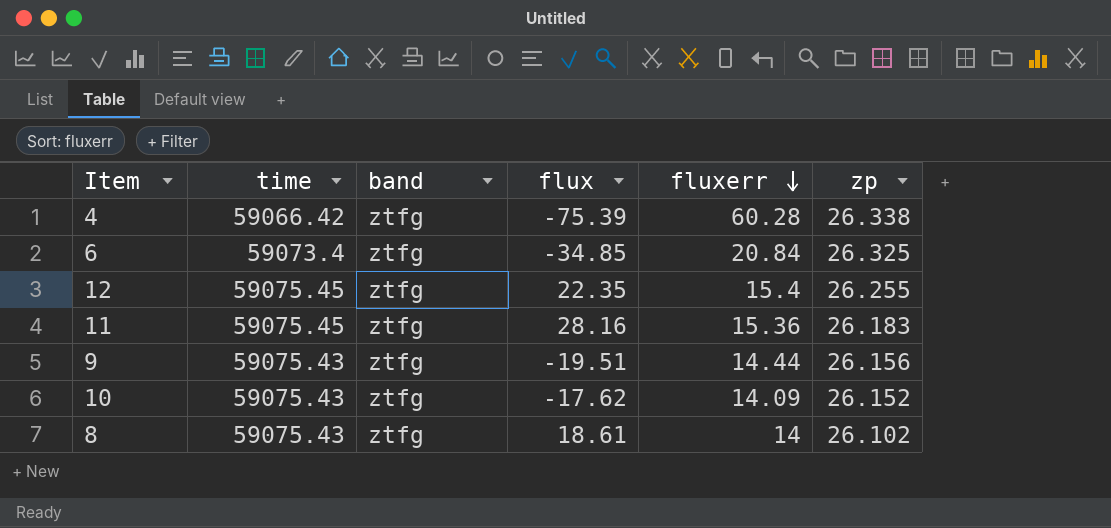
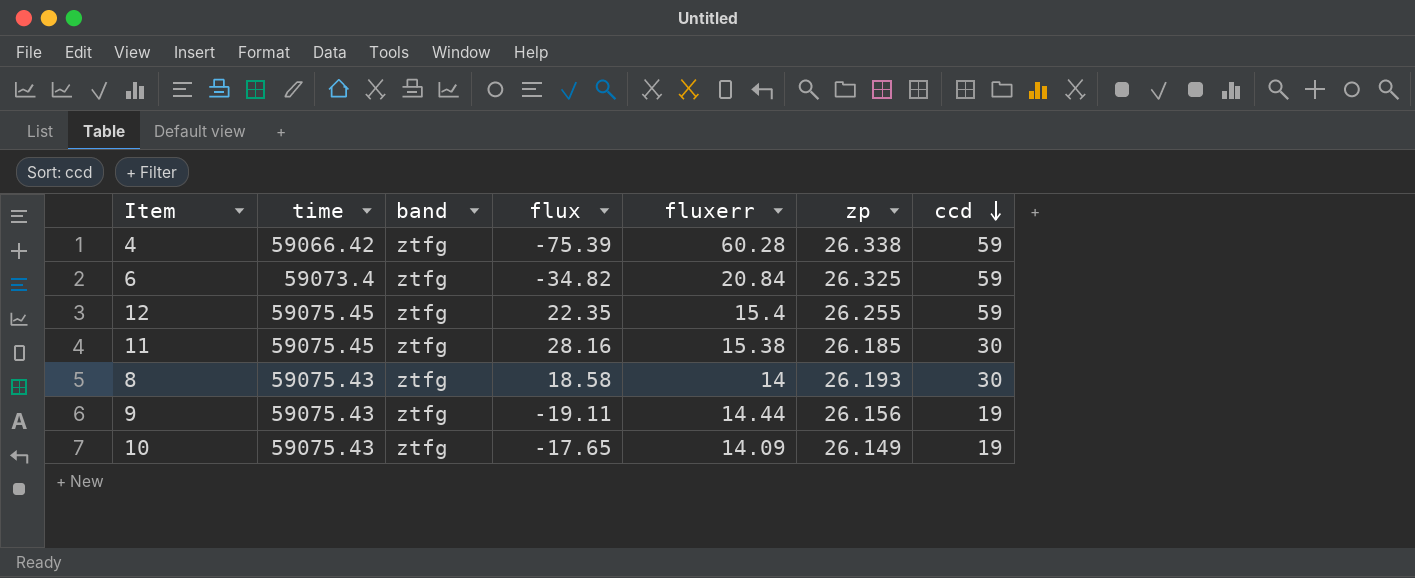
row order: fluxerr descending -> ccd descending
column ccd | position: none -> 7
6 | flux: -34.85 -> -34.82
11 | fluxerr: 15.36 -> 15.38
11 | zp: 26.183 -> 26.185
8 | flux: 18.61 -> 18.58
8 | zp: 26.102 -> 26.193
9 | flux: -19.51 -> -19.11
10 | flux: -17.62 -> -17.65
10 | zp: 26.152 -> 26.149

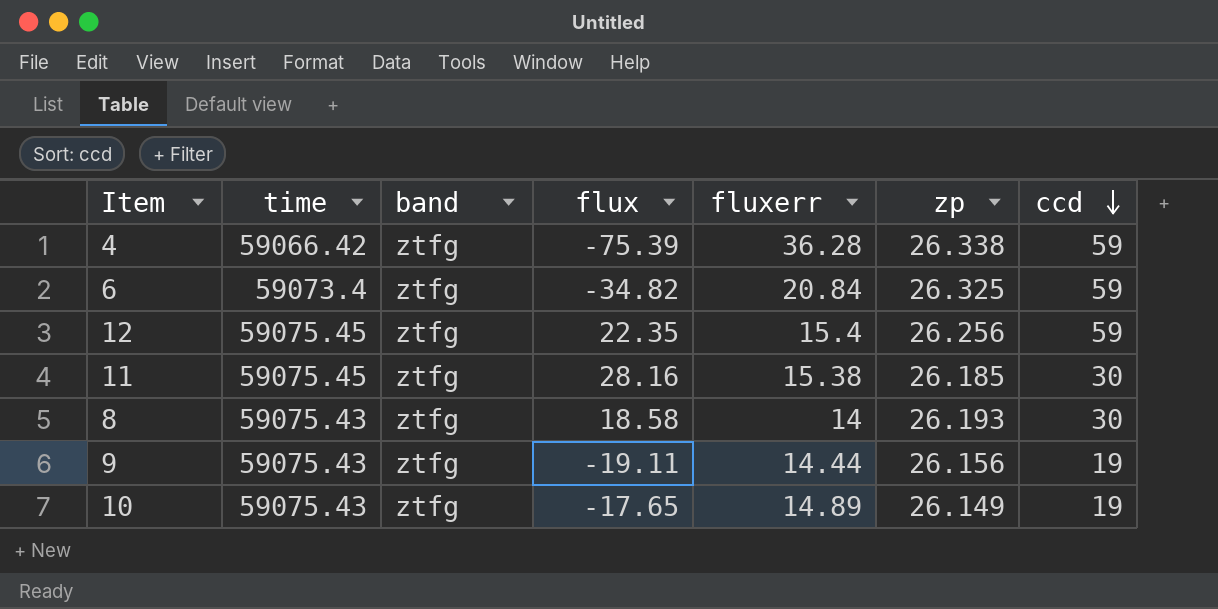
4 | fluxerr: 60.28 -> 36.28
12 | zp: 26.255 -> 26.256
10 | fluxerr: 14.09 -> 14.89

